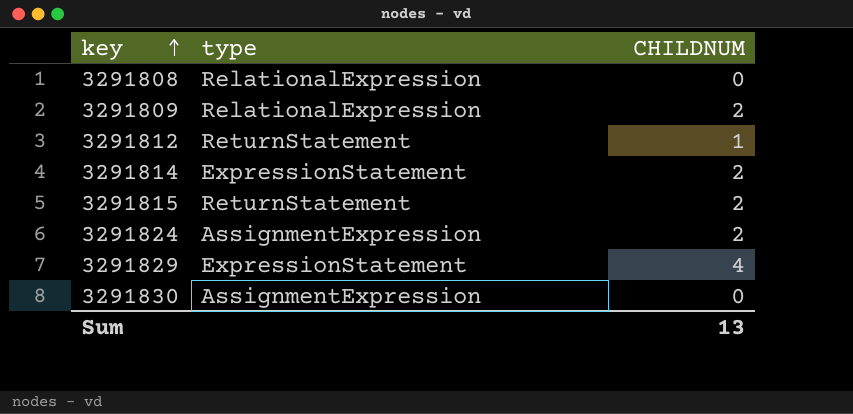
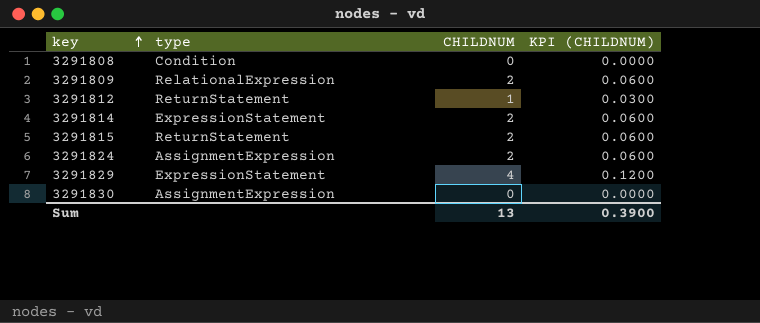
column KPI (CHILDNUM) | formula: none -> [CHILDNUM] * 0.03
3291808 | type: RelationalExpression -> Condition

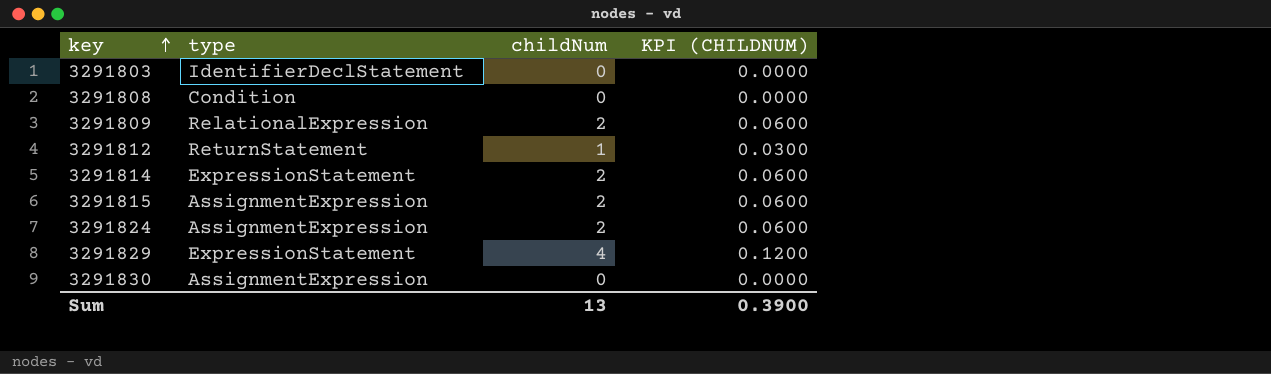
column name: CHILDNUM -> childNum
row 3291803: none -> IdentifierDeclStatement | 0 | 0.0000
3291815 | type: ReturnStatement -> AssignmentExpression

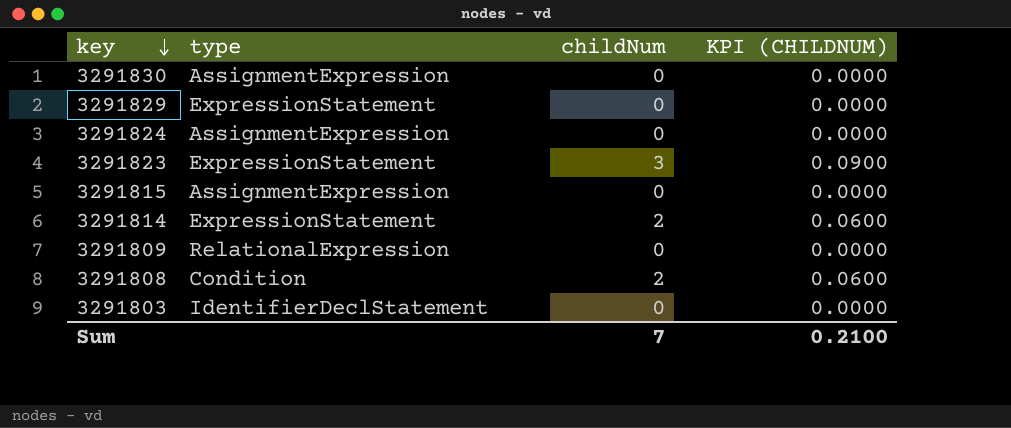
row order: key ascending -> key descending
row 3291812: ReturnStatement | 1 | 0.0300 -> none
3291829 | childNum: 4 -> 0
3291829 | KPI (CHILDNUM): 0.1200 -> 0.0000
3291824 | childNum: 2 -> 0
3291824 | KPI (CHILDNUM): 0.0600 -> 0.0000
row 3291823: none -> ExpressionStatement | 3 | 0.0900
3291815 | childNum: 2 -> 0
3291815 | KPI (CHILDNUM): 0.0600 -> 0.0000
3291809 | childNum: 2 -> 0
3291809 | KPI (CHILDNUM): 0.0600 -> 0.0000
3291808 | childNum: 0 -> 2
3291808 | KPI (CHILDNUM): 0.0000 -> 0.0600
Sum | childNum: 13 -> 7
Sum | KPI (CHILDNUM): 0.3900 -> 0.2100

